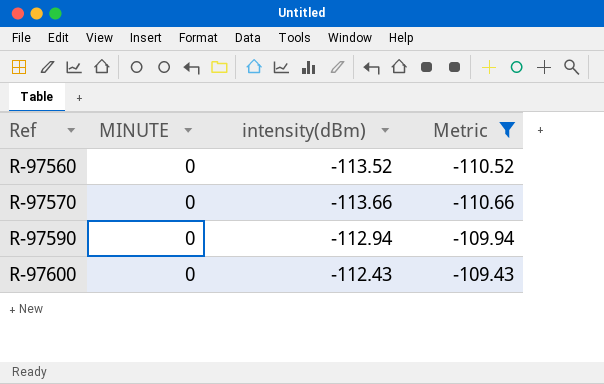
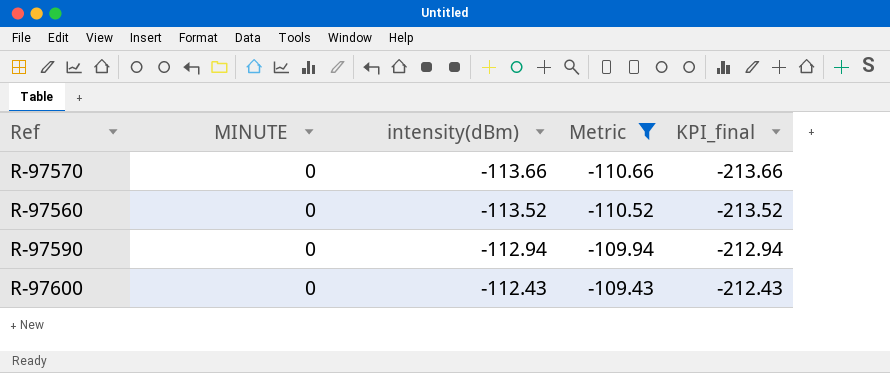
row order: Ref ascending -> intensity(dBm) ascending
column KPI_final | formula: none -> [intensity(dBm)] - 100

